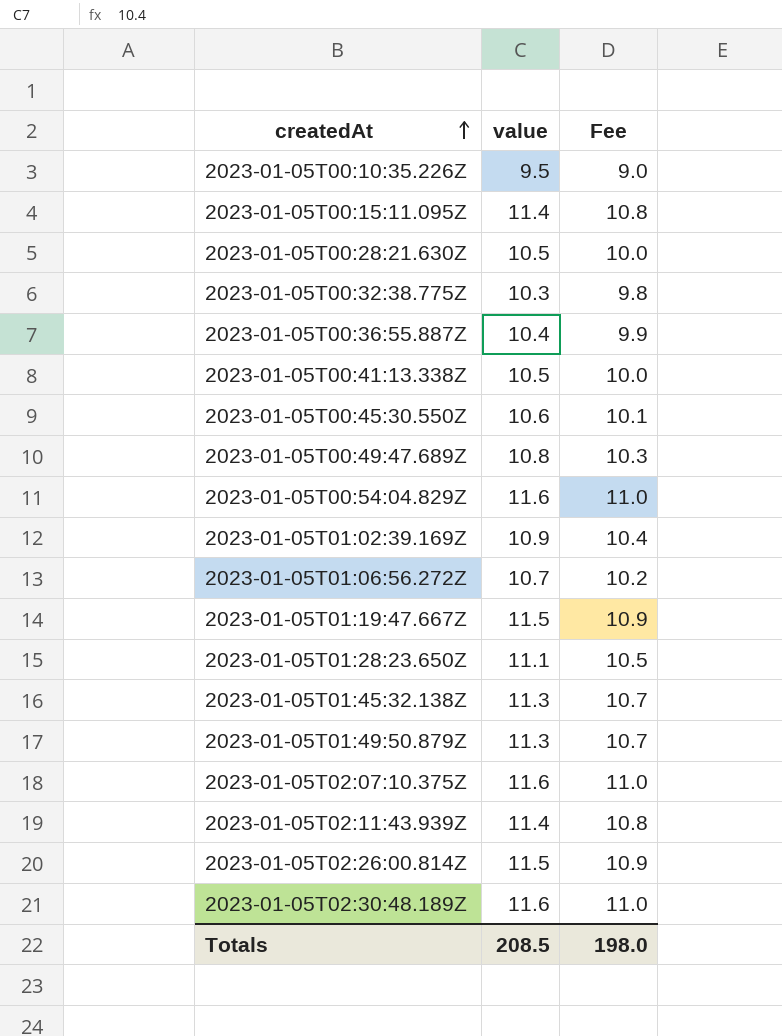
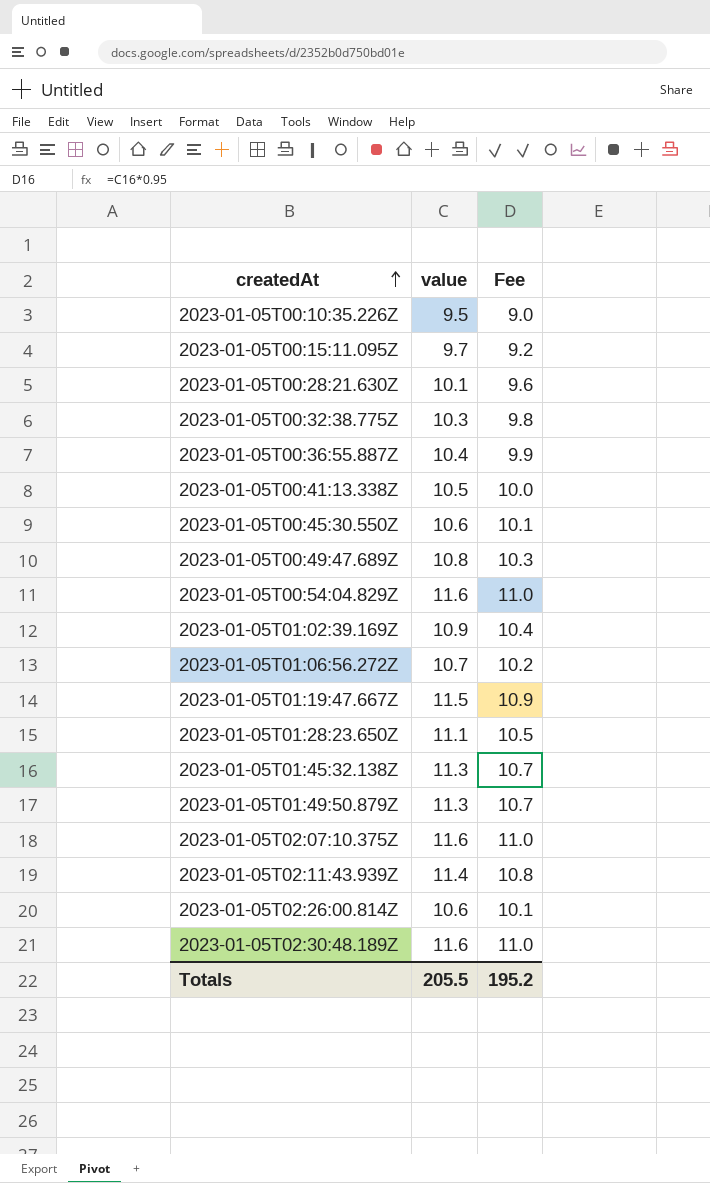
2023-01-05T00:15:11.095Z | value: 11.4 -> 9.7
2023-01-05T00:15:11.095Z | Fee: 10.8 -> 9.2
2023-01-05T00:28:21.630Z | value: 10.5 -> 10.1
2023-01-05T00:28:21.630Z | Fee: 10.0 -> 9.6
2023-01-05T02:26:00.814Z | value: 11.5 -> 10.6
2023-01-05T02:26:00.814Z | Fee: 10.9 -> 10.1
Totals | value: 208.5 -> 205.5
Totals | Fee: 198.0 -> 195.2

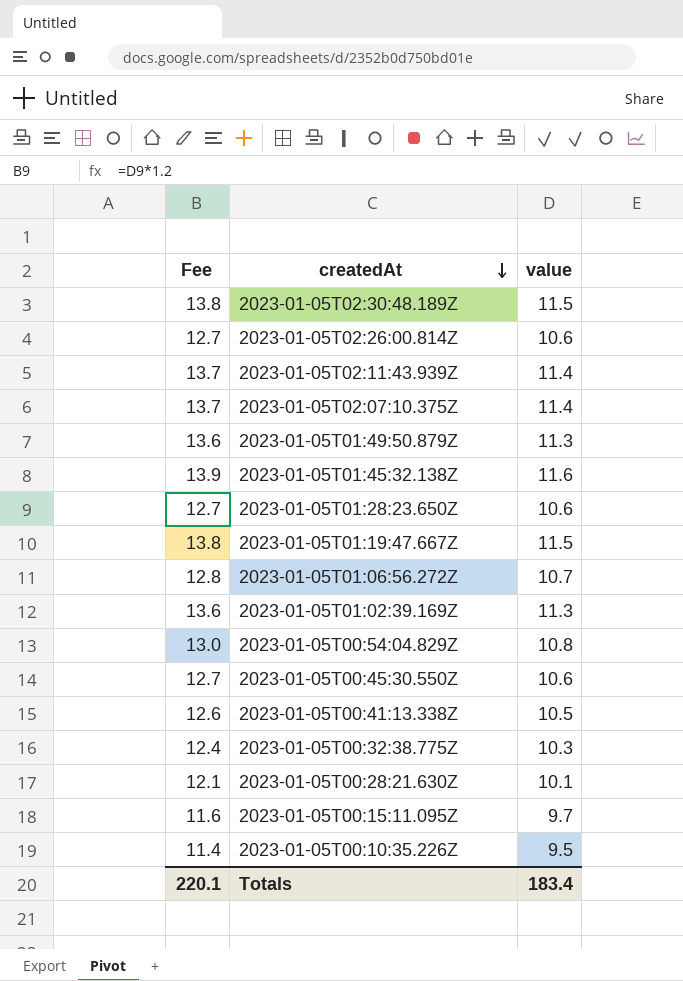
row order: createdAt ascending -> createdAt descending
column Fee | formula: [value] * 0.95 -> [value] * 1.2
column Fee | position: 3 -> 1
row 2023-01-05T00:36:55.887Z: 10.4 | 9.9 -> none
row 2023-01-05T00:49:47.689Z: 10.8 | 10.3 -> none
2023-01-05T02:30:48.189Z | value: 11.6 -> 11.5
2023-01-05T02:07:10.375Z | value: 11.6 -> 11.4
2023-01-05T01:45:32.138Z | value: 11.3 -> 11.6
2023-01-05T01:28:23.650Z | value: 11.1 -> 10.6
2023-01-05T01:02:39.169Z | value: 10.9 -> 11.3
2023-01-05T00:54:04.829Z | value: 11.6 -> 10.8
Totals | Fee: 195.2 -> 220.1
Totals | value: 205.5 -> 183.4

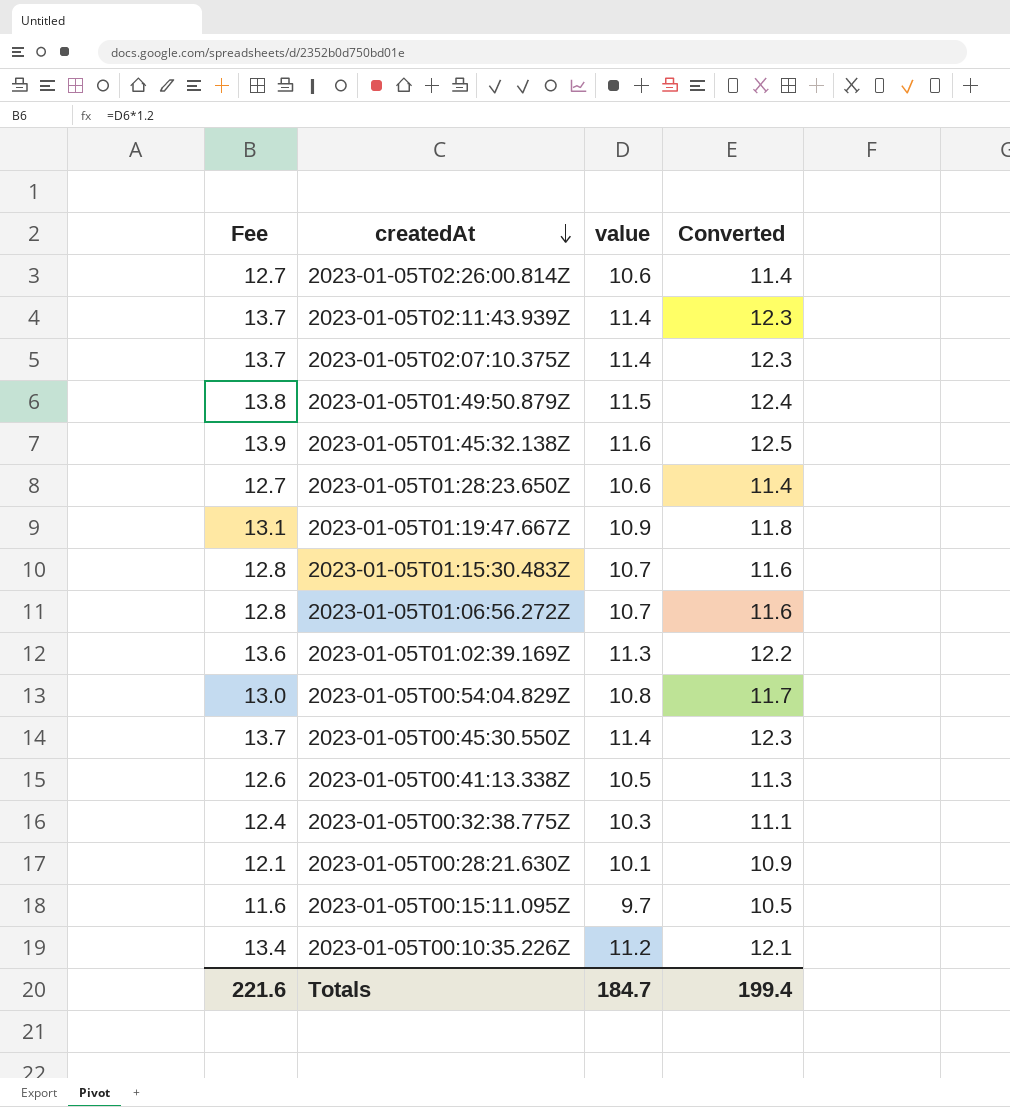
column Converted | formula: none -> [value] * 1.08
row 2023-01-05T02:30:48.189Z: 13.8 | 11.5 -> none
2023-01-05T01:49:50.879Z | Fee: 13.6 -> 13.8
2023-01-05T01:49:50.879Z | value: 11.3 -> 11.5
2023-01-05T01:19:47.667Z | Fee: 13.8 -> 13.1
2023-01-05T01:19:47.667Z | value: 11.5 -> 10.9
row 2023-01-05T01:15:30.483Z: none -> 12.8 | 10.7 | 11.6
2023-01-05T00:45:30.550Z | Fee: 12.7 -> 13.7
2023-01-05T00:45:30.550Z | value: 10.6 -> 11.4
2023-01-05T00:10:35.226Z | Fee: 11.4 -> 13.4
2023-01-05T00:10:35.226Z | value: 9.5 -> 11.2
Totals | Fee: 220.1 -> 221.6
Totals | value: 183.4 -> 184.7

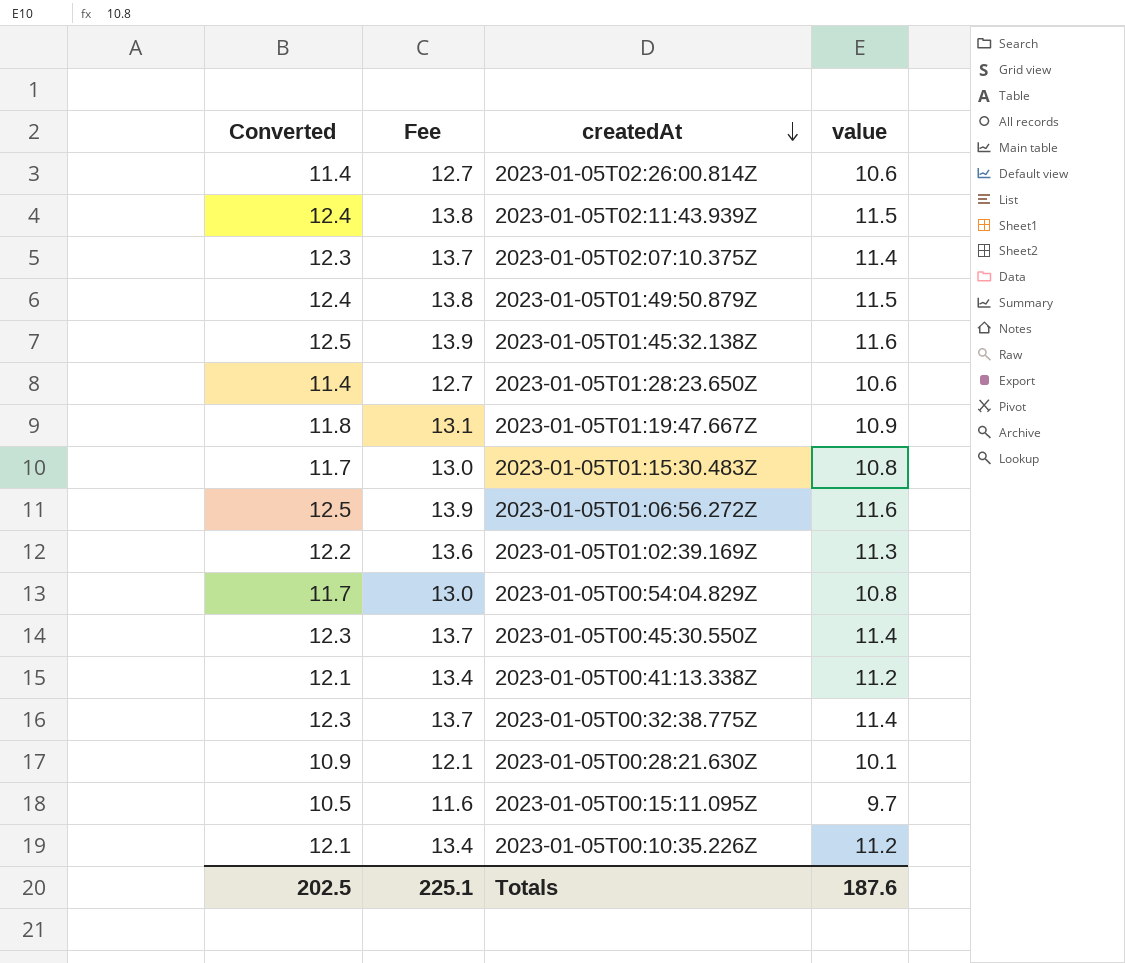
column Converted | position: 4 -> 1
2023-01-05T02:11:43.939Z | Converted: 12.3 -> 12.4
2023-01-05T02:11:43.939Z | Fee: 13.7 -> 13.8
2023-01-05T02:11:43.939Z | value: 11.4 -> 11.5
2023-01-05T01:15:30.483Z | Converted: 11.6 -> 11.7
2023-01-05T01:15:30.483Z | Fee: 12.8 -> 13.0
2023-01-05T01:15:30.483Z | value: 10.7 -> 10.8
2023-01-05T01:06:56.272Z | Converted: 11.6 -> 12.5
2023-01-05T01:06:56.272Z | Fee: 12.8 -> 13.9
2023-01-05T01:06:56.272Z | value: 10.7 -> 11.6
2023-01-05T00:41:13.338Z | Converted: 11.3 -> 12.1
2023-01-05T00:41:13.338Z | Fee: 12.6 -> 13.4
2023-01-05T00:41:13.338Z | value: 10.5 -> 11.2
2023-01-05T00:32:38.775Z | Converted: 11.1 -> 12.3
2023-01-05T00:32:38.775Z | Fee: 12.4 -> 13.7
2023-01-05T00:32:38.775Z | value: 10.3 -> 11.4
Totals | Converted: 199.4 -> 202.5
Totals | Fee: 221.6 -> 225.1
Totals | value: 184.7 -> 187.6

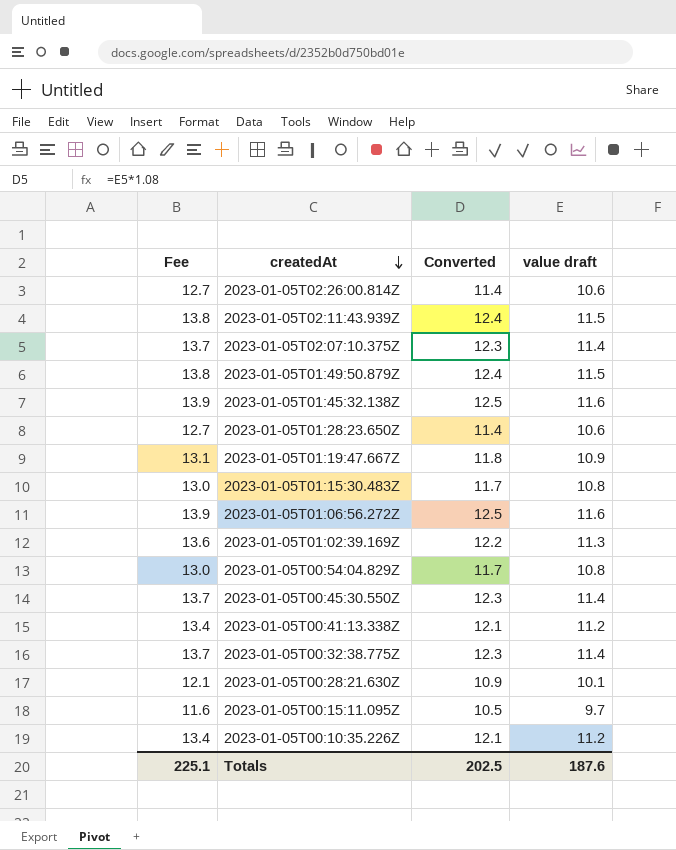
column Converted | position: 1 -> 3
column name: value -> value draft

